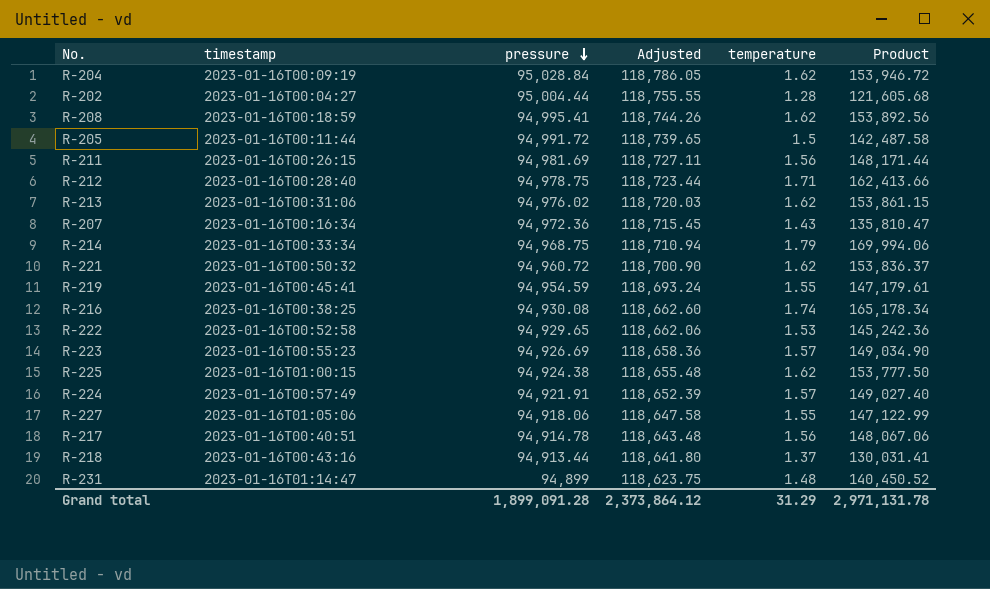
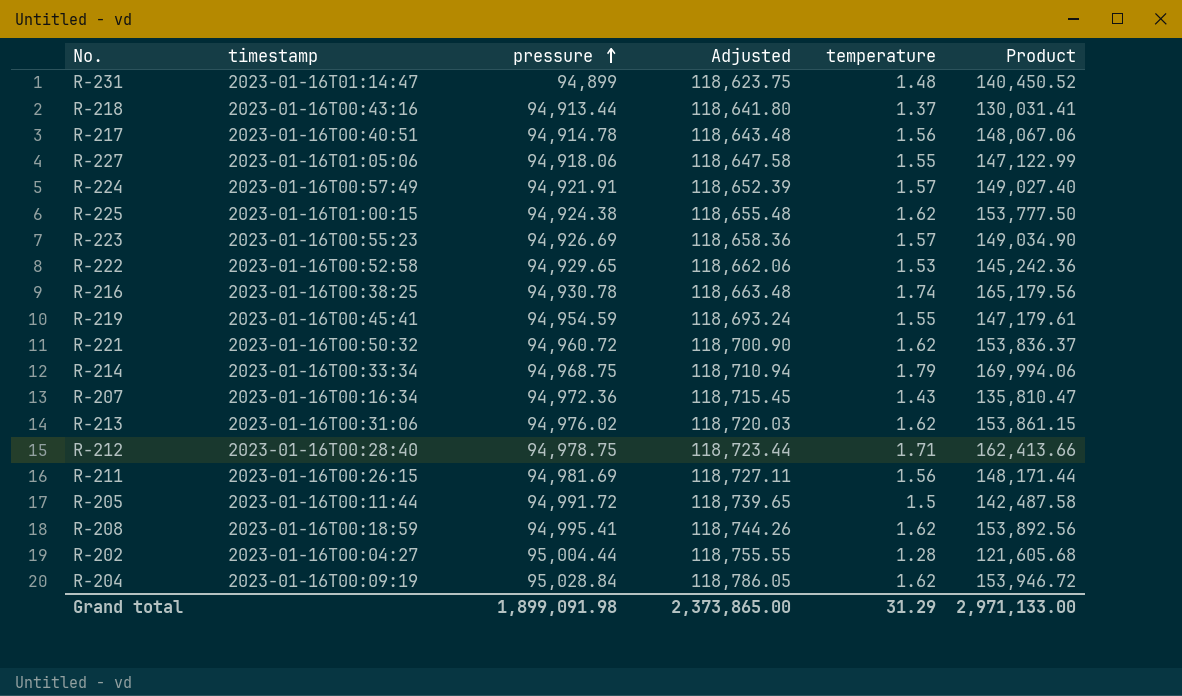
row order: pressure descending -> pressure ascending
R-216 | pressure: 94,930.08 -> 94,930.78
R-216 | Adjusted: 118,662.60 -> 118,663.48
R-216 | Product: 165,178.34 -> 165,179.56
Grand total | pressure: 1,899,091.28 -> 1,899,091.98
Grand total | Adjusted: 2,373,864.12 -> 2,373,865.00
Grand total | Product: 2,971,131.78 -> 2,971,133.00

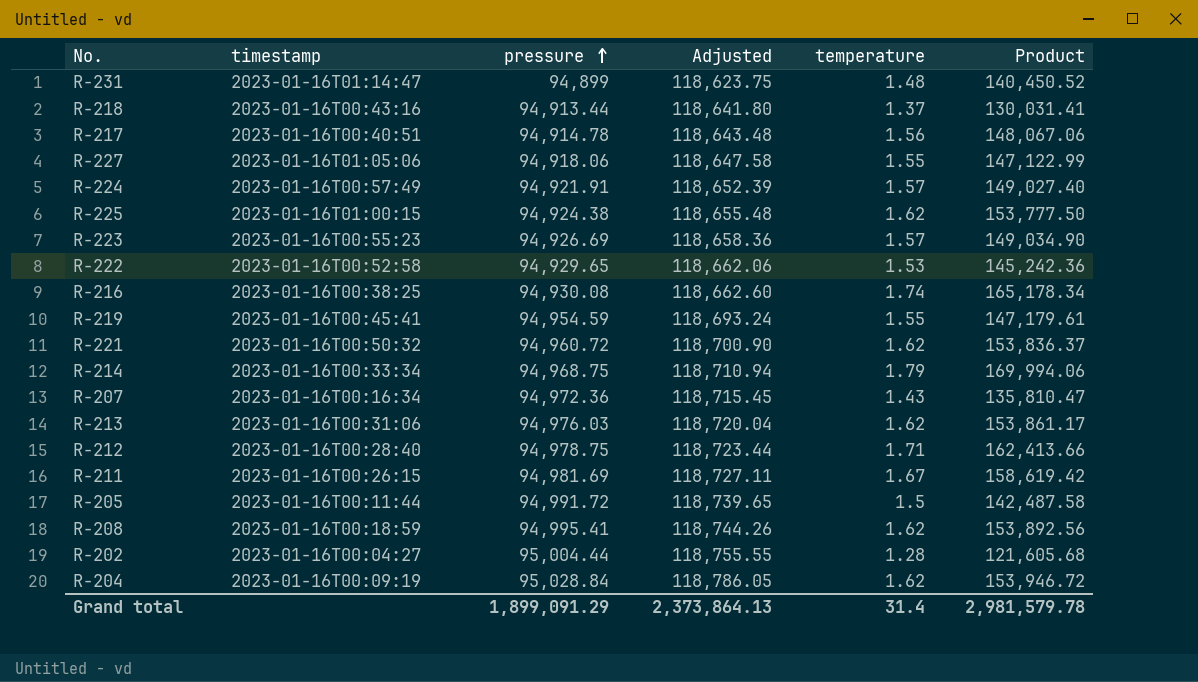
R-216 | pressure: 94,930.78 -> 94,930.08
R-216 | Adjusted: 118,663.48 -> 118,662.60
R-216 | Product: 165,179.56 -> 165,178.34
R-213 | pressure: 94,976.02 -> 94,976.03
R-213 | Adjusted: 118,720.03 -> 118,720.04
R-213 | Product: 153,861.15 -> 153,861.17
R-211 | temperature: 1.56 -> 1.67
R-211 | Product: 148,171.44 -> 158,619.42
Grand total | pressure: 1,899,091.98 -> 1,899,091.29
Grand total | Adjusted: 2,373,865.00 -> 2,373,864.13
Grand total | temperature: 31.29 -> 31.4
Grand total | Product: 2,971,133.00 -> 2,981,579.78

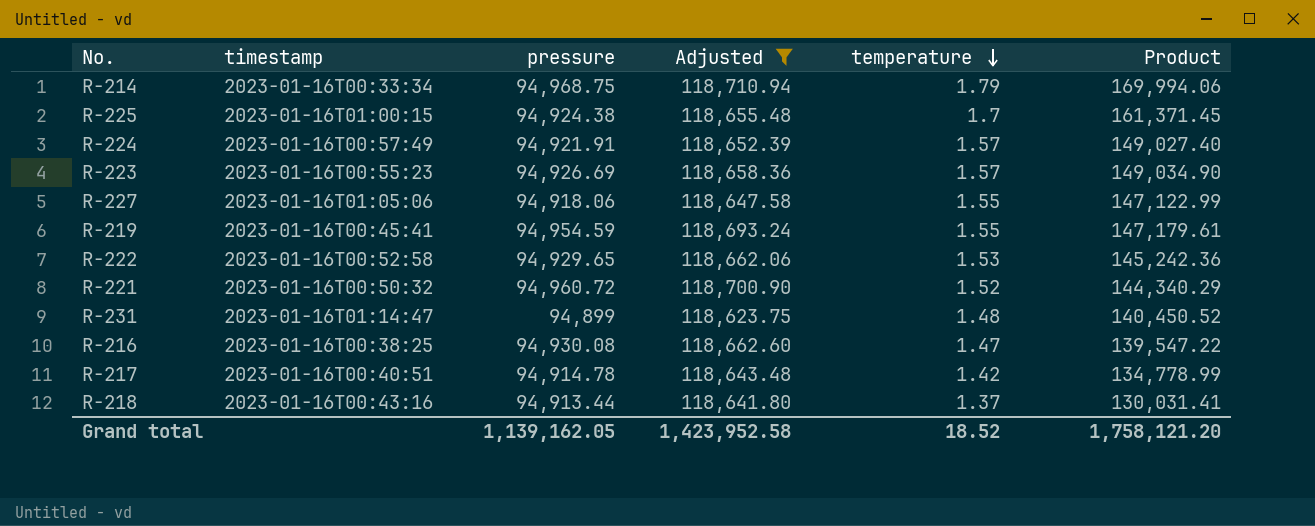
filter: none -> Adjusted <= 118,710.94
row order: pressure ascending -> temperature descending
R-225 | temperature: 1.62 -> 1.7
R-225 | Product: 153,777.50 -> 161,371.45
R-221 | temperature: 1.62 -> 1.52
R-221 | Product: 153,836.37 -> 144,340.29
R-216 | temperature: 1.74 -> 1.47
R-216 | Product: 165,178.34 -> 139,547.22
R-217 | temperature: 1.56 -> 1.42
R-217 | Product: 148,067.06 -> 134,778.99
Grand total | pressure: 1,899,091.29 -> 1,139,162.05
Grand total | Adjusted: 2,373,864.13 -> 1,423,952.58
Grand total | temperature: 31.4 -> 18.52
Grand total | Product: 2,981,579.78 -> 1,758,121.20

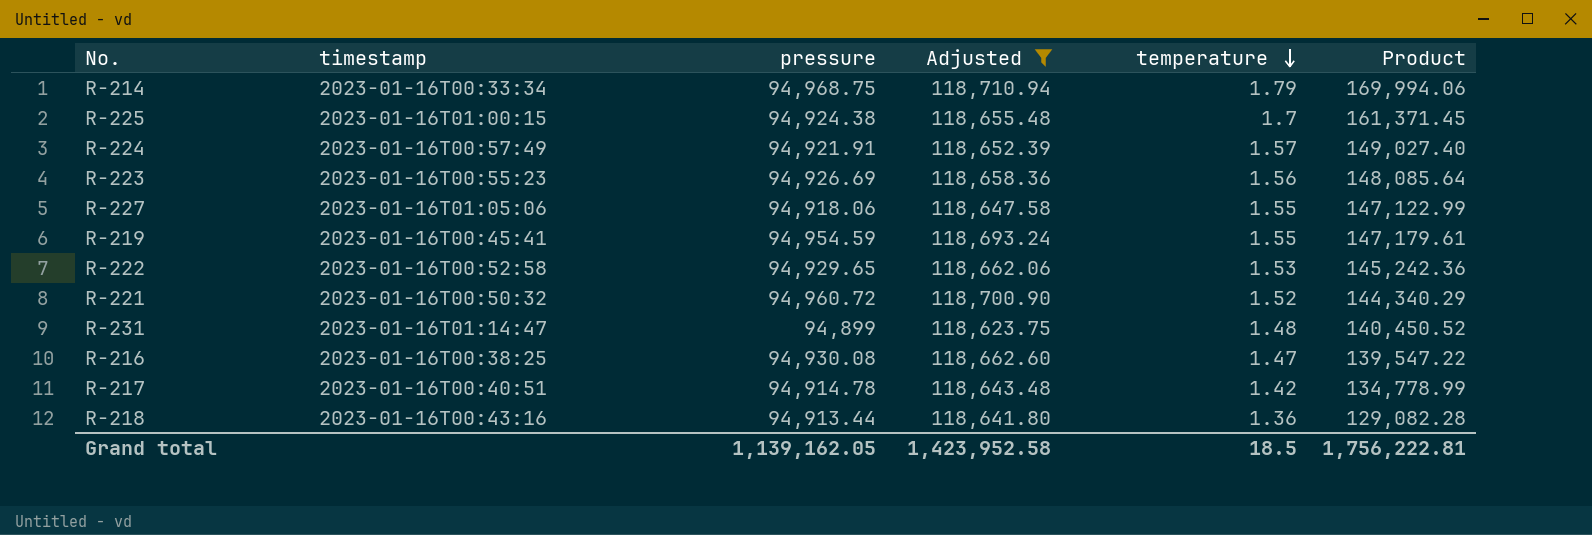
R-223 | temperature: 1.57 -> 1.56
R-223 | Product: 149,034.90 -> 148,085.64
R-218 | temperature: 1.37 -> 1.36
R-218 | Product: 130,031.41 -> 129,082.28
Grand total | temperature: 18.52 -> 18.5
Grand total | Product: 1,758,121.20 -> 1,756,222.81

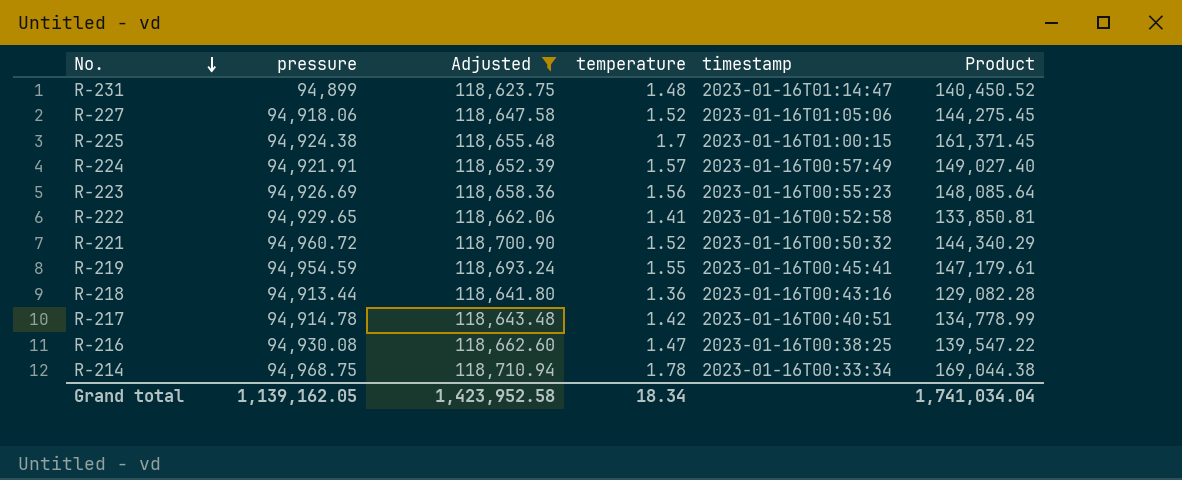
row order: temperature descending -> No. descending
column timestamp | position: 2 -> 5
R-227 | temperature: 1.55 -> 1.52
R-227 | Product: 147,122.99 -> 144,275.45
R-222 | temperature: 1.53 -> 1.41
R-222 | Product: 145,242.36 -> 133,850.81
R-214 | temperature: 1.79 -> 1.78
R-214 | Product: 169,994.06 -> 169,044.38
Grand total | temperature: 18.5 -> 18.34
Grand total | Product: 1,756,222.81 -> 1,741,034.04

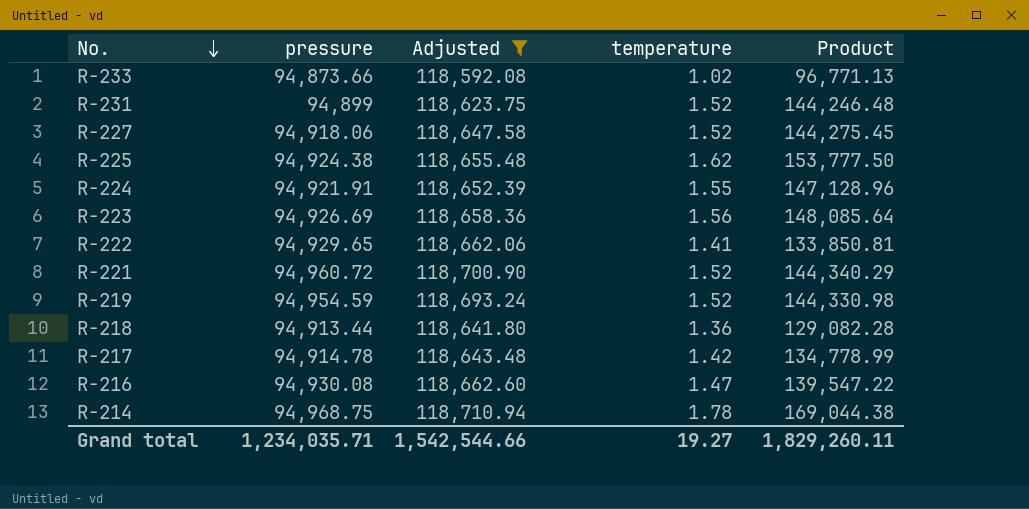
column timestamp | position: 5 -> none
row R-233: none -> 94,873.66 | 118,592.08 | 1.02 | 96,771.13
R-231 | temperature: 1.48 -> 1.52
R-231 | Product: 140,450.52 -> 144,246.48
R-225 | temperature: 1.7 -> 1.62
R-225 | Product: 161,371.45 -> 153,777.50
R-224 | temperature: 1.57 -> 1.55
R-224 | Product: 149,027.40 -> 147,128.96
R-219 | temperature: 1.55 -> 1.52
R-219 | Product: 147,179.61 -> 144,330.98
Grand total | pressure: 1,139,162.05 -> 1,234,035.71
Grand total | Adjusted: 1,423,952.58 -> 1,542,544.66
Grand total | temperature: 18.34 -> 19.27
Grand total | Product: 1,741,034.04 -> 1,829,260.11

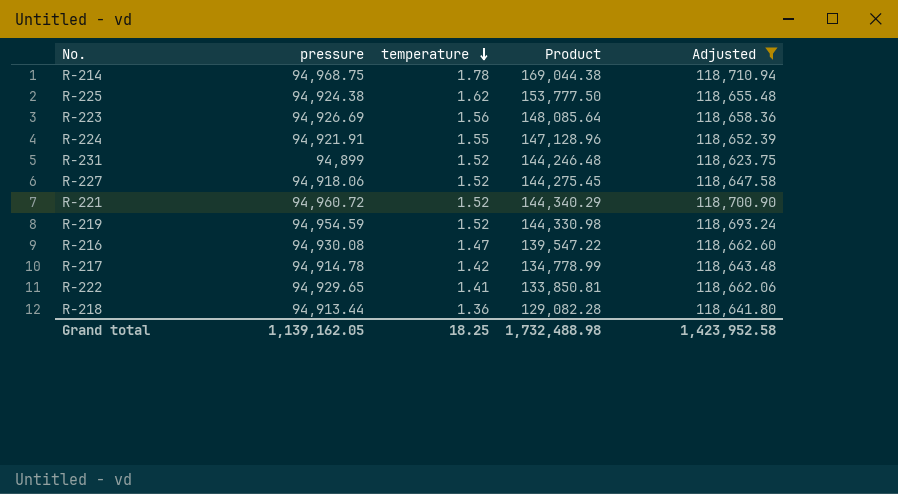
row order: No. descending -> temperature descending
column Adjusted | position: 3 -> 5
row R-233: 94,873.66 | 118,592.08 | 1.02 | 96,771.13 -> none
Grand total | pressure: 1,234,035.71 -> 1,139,162.05
Grand total | temperature: 19.27 -> 18.25
Grand total | Product: 1,829,260.11 -> 1,732,488.98
Grand total | Adjusted: 1,542,544.66 -> 1,423,952.58

